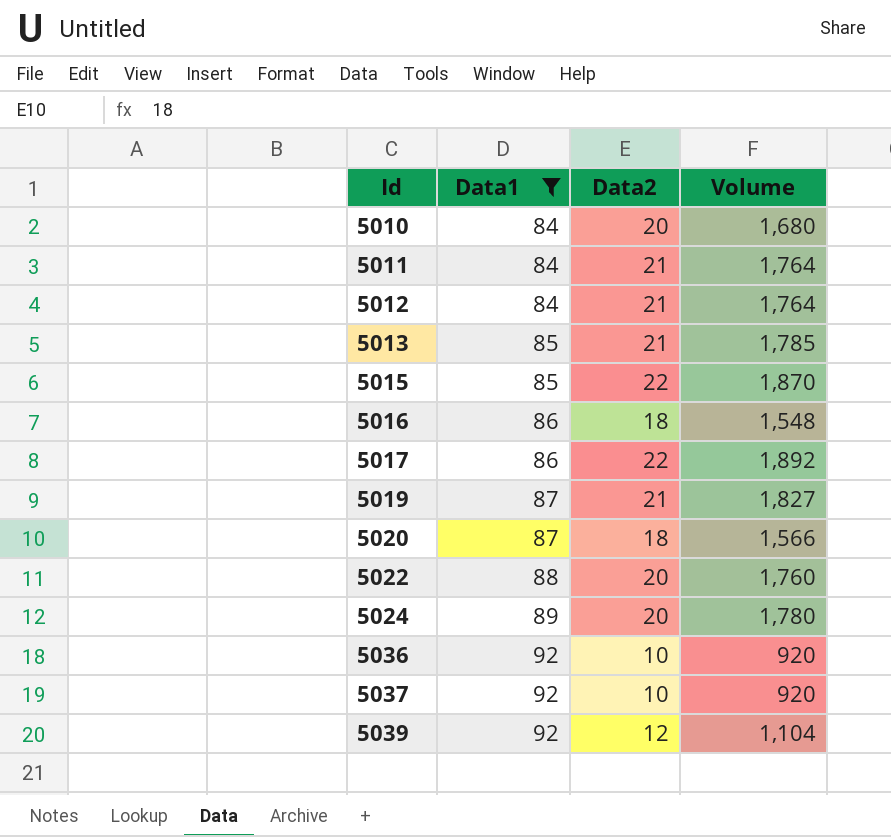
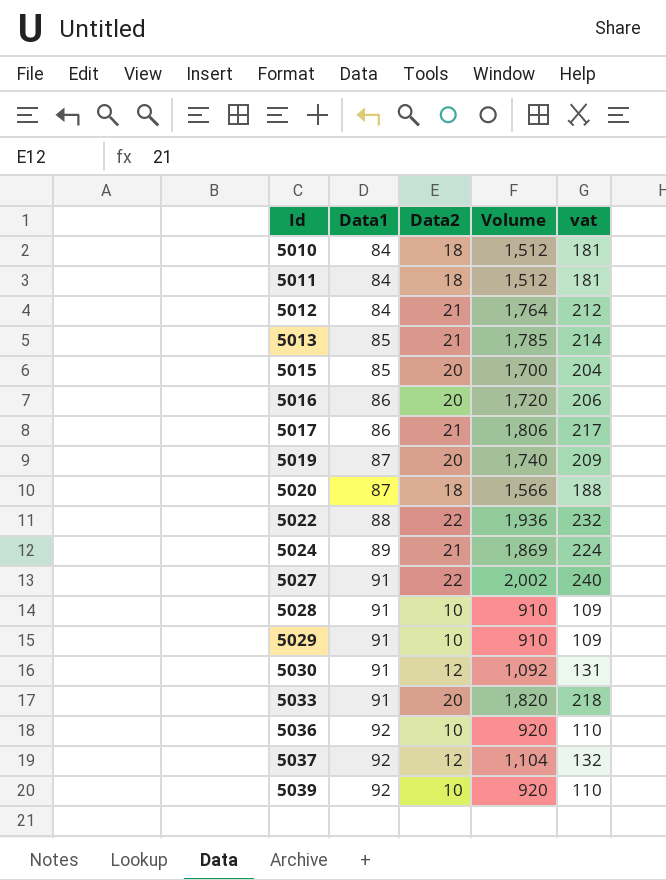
filter: Data1 != 91 -> none
column vat | formula: none -> [Volume] * 0.12
5010 | Data2: 20 -> 18
5010 | Volume: 1,680 -> 1,512
5011 | Data2: 21 -> 18
5011 | Volume: 1,764 -> 1,512
5015 | Data2: 22 -> 20
5015 | Volume: 1,870 -> 1,700
5016 | Data2: 18 -> 20
5016 | Volume: 1,548 -> 1,720
5017 | Data2: 22 -> 21
5017 | Volume: 1,892 -> 1,806
5019 | Data2: 21 -> 20
5019 | Volume: 1,827 -> 1,740
5022 | Data2: 20 -> 22
5022 | Volume: 1,760 -> 1,936
5024 | Data2: 20 -> 21
5024 | Volume: 1,780 -> 1,869
5037 | Data2: 10 -> 12
5037 | Volume: 920 -> 1,104
5039 | Data2: 12 -> 10
5039 | Volume: 1,104 -> 920

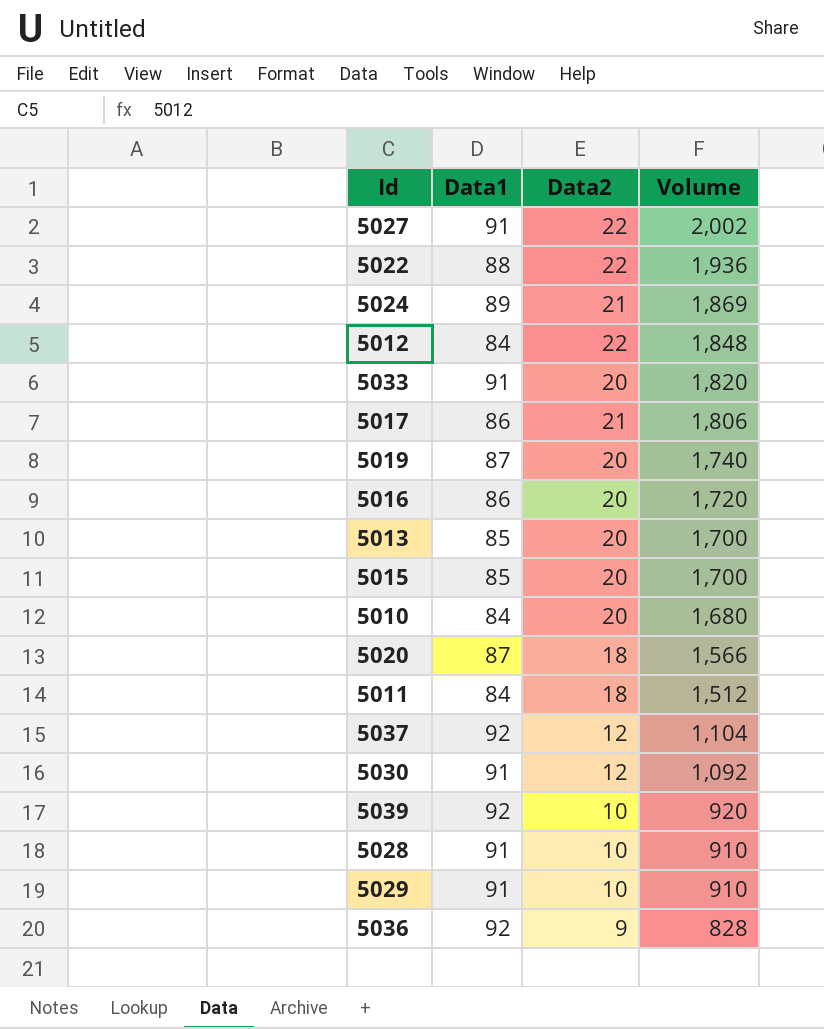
row order: Id ascending -> Volume descending
column vat | formula: [Volume] * 0.12 -> none
5012 | Data2: 21 -> 22
5012 | Volume: 1,764 -> 1,848
5013 | Data2: 21 -> 20
5013 | Volume: 1,785 -> 1,700
5010 | Data2: 18 -> 20
5010 | Volume: 1,512 -> 1,680
5036 | Data2: 10 -> 9
5036 | Volume: 920 -> 828

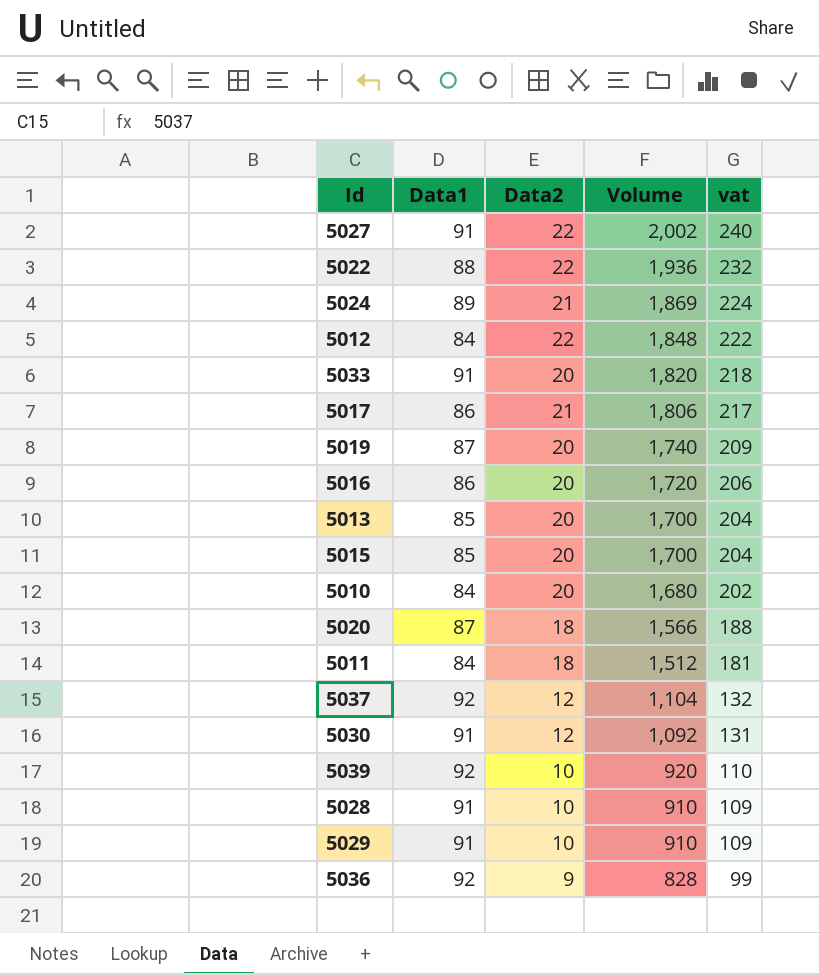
column vat | formula: none -> [Volume] * 0.12

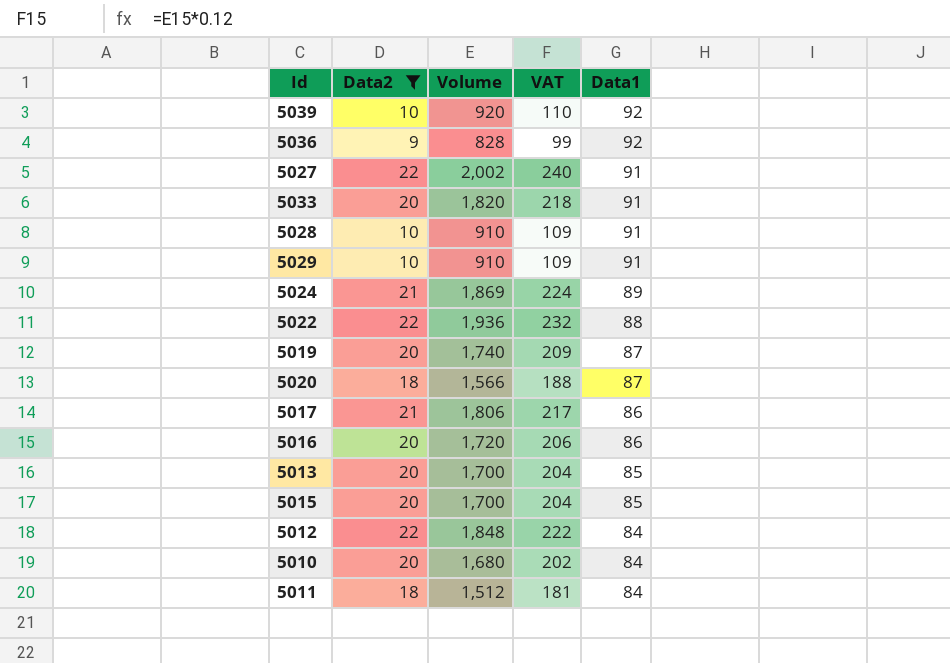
filter: none -> Data2 != 12
row order: Volume descending -> Data1 descending
column name: vat -> VAT
column Data1 | position: 2 -> 5

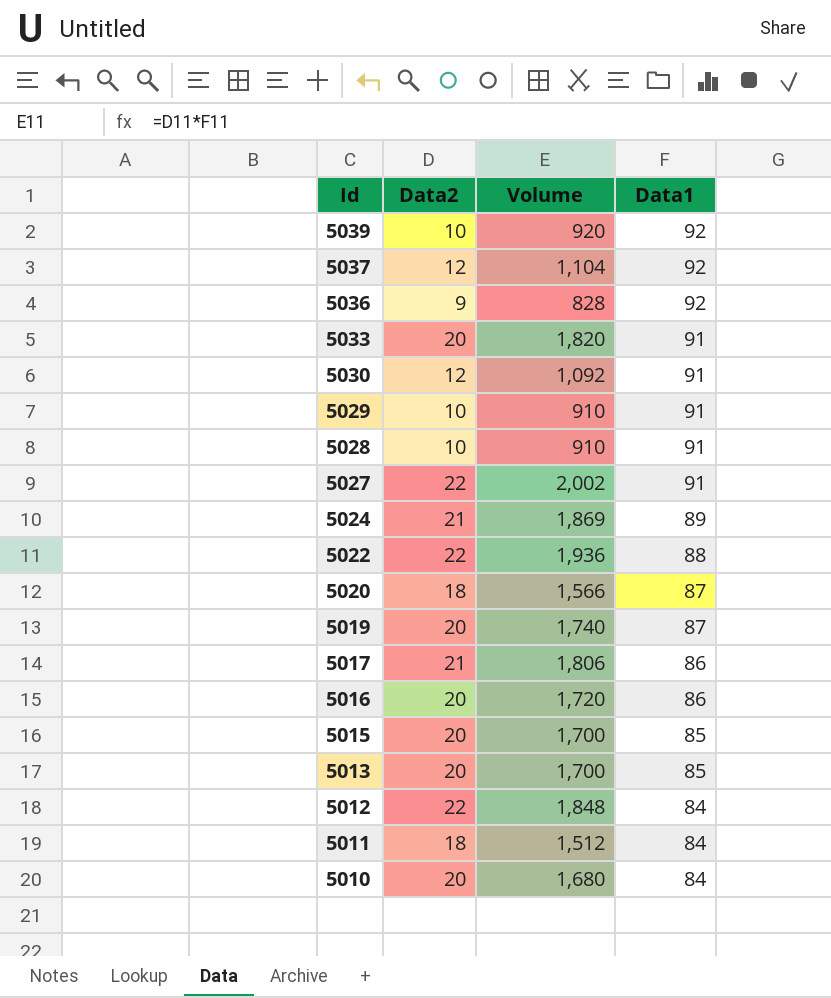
filter: Data2 != 12 -> none
row order: Data1 descending -> Id descending
column VAT | formula: [Volume] * 0.12 -> none

